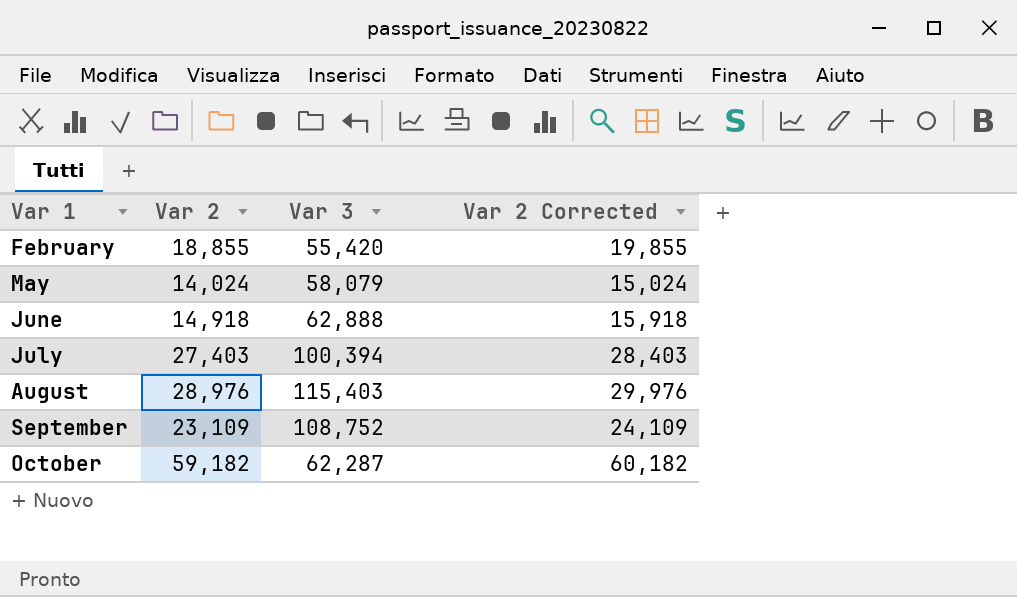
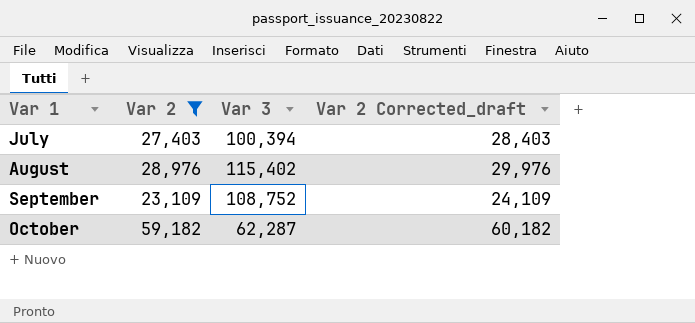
filter: none -> Var 2 >= 23,109
column name: Var 2 Corrected -> Var 2 Corrected_draft
August | Var 3: 115,403 -> 115,402

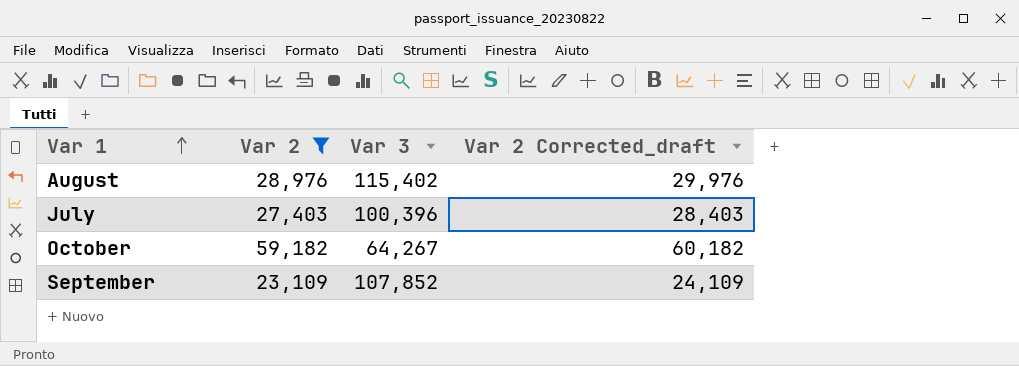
row order: none -> Var 1 ascending
July | Var 3: 100,394 -> 100,396
October | Var 3: 62,287 -> 64,267
September | Var 3: 108,752 -> 107,852

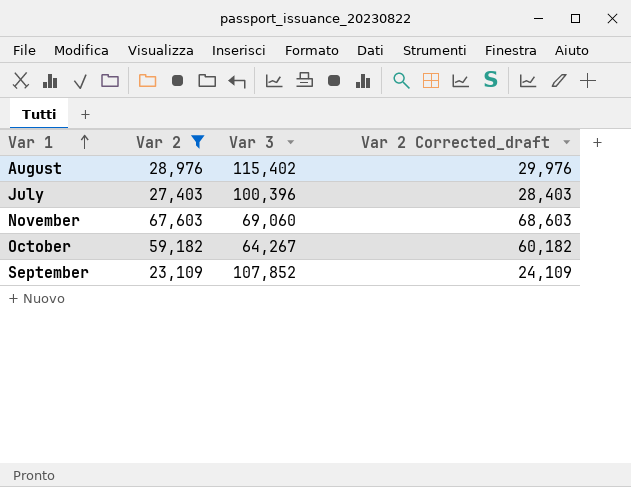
row November: none -> 67,603 | 69,060 | 68,603

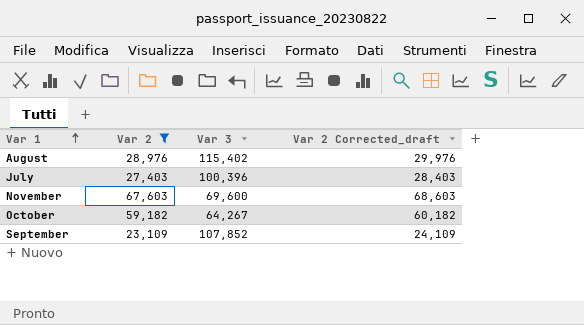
November | Var 3: 69,060 -> 69,600

